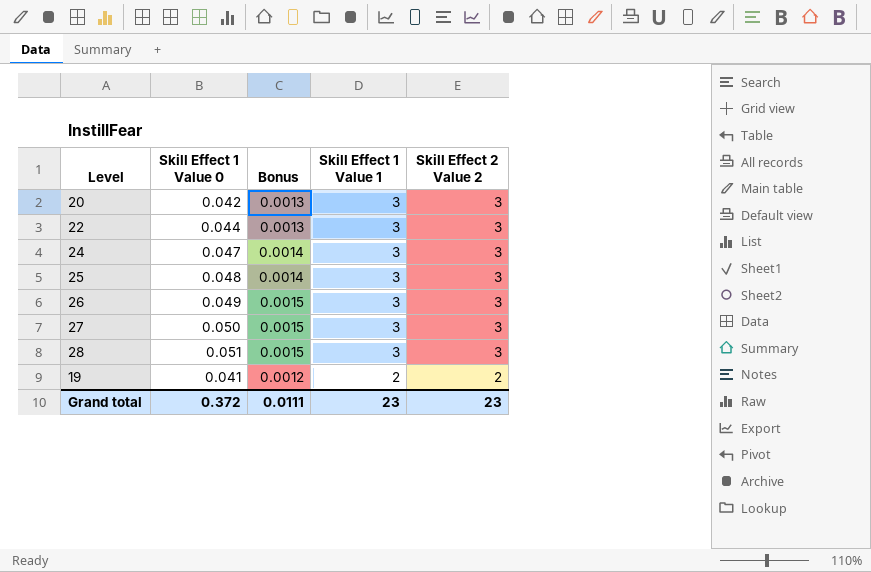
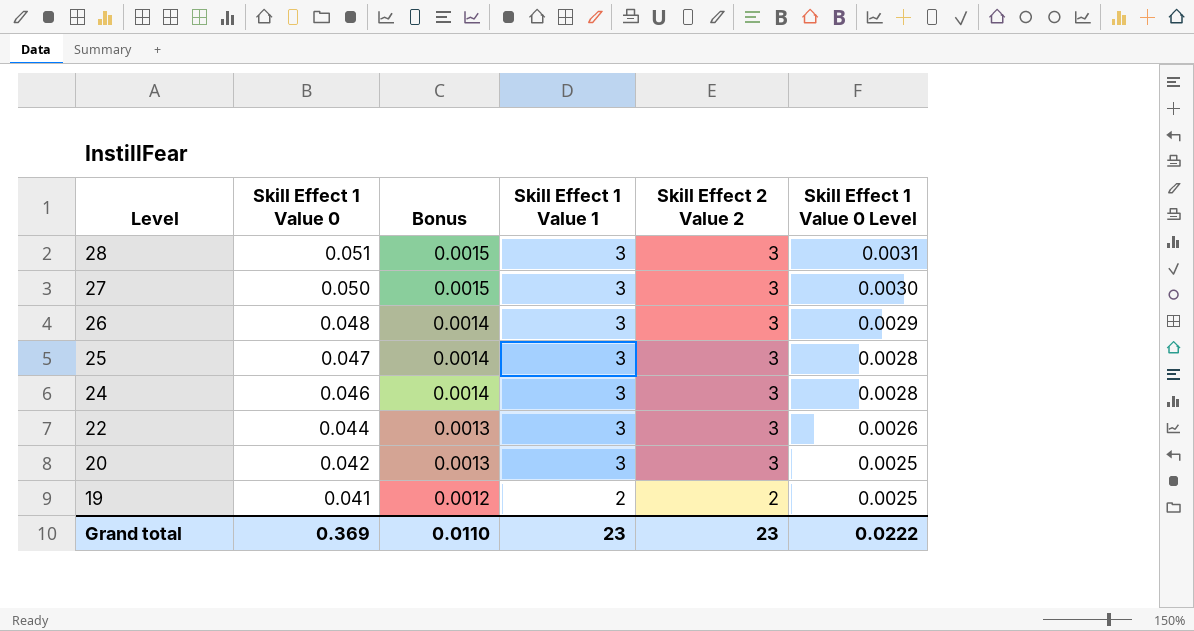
row order: Skill Effect 1 Value 1 descending -> Level descending
column Skill Effect 1 Value 0 Level | formula: none -> [Skill Effect 1 Value 0] * 0.06
26 | Skill Effect 1 Value 0: 0.049 -> 0.048
26 | Bonus: 0.0015 -> 0.0014
25 | Skill Effect 1 Value 0: 0.048 -> 0.047
24 | Skill Effect 1 Value 0: 0.047 -> 0.046
Grand total | Skill Effect 1 Value 0: 0.372 -> 0.369
Grand total | Bonus: 0.0111 -> 0.0110

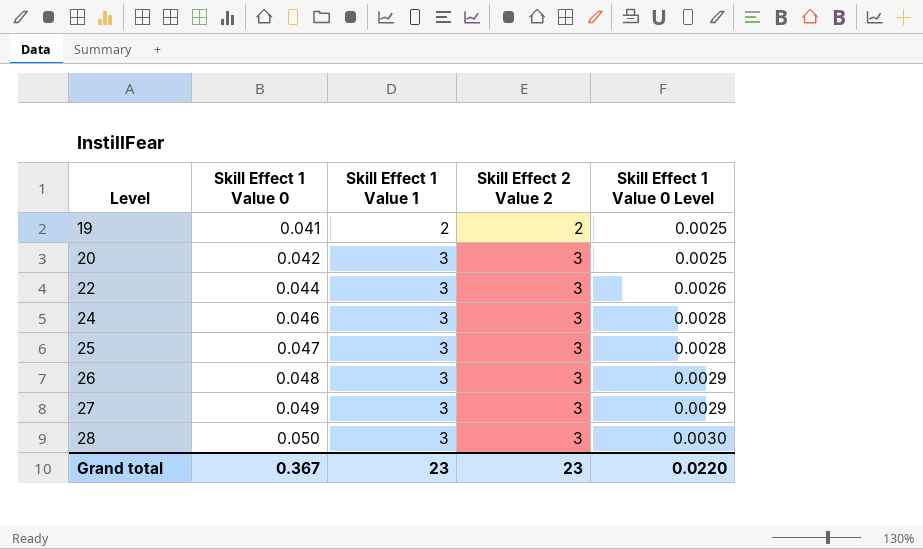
row order: Level descending -> Level ascending
column Bonus | formula: [Skill Effect 1 Value 0] * 0.03 -> none
27 | Skill Effect 1 Value 0: 0.050 -> 0.049
27 | Skill Effect 1 Value 0 Level: 0.0030 -> 0.0029
28 | Skill Effect 1 Value 0: 0.051 -> 0.050
28 | Skill Effect 1 Value 0 Level: 0.0031 -> 0.0030
Grand total | Skill Effect 1 Value 0: 0.369 -> 0.367
Grand total | Skill Effect 1 Value 0 Level: 0.0222 -> 0.0220

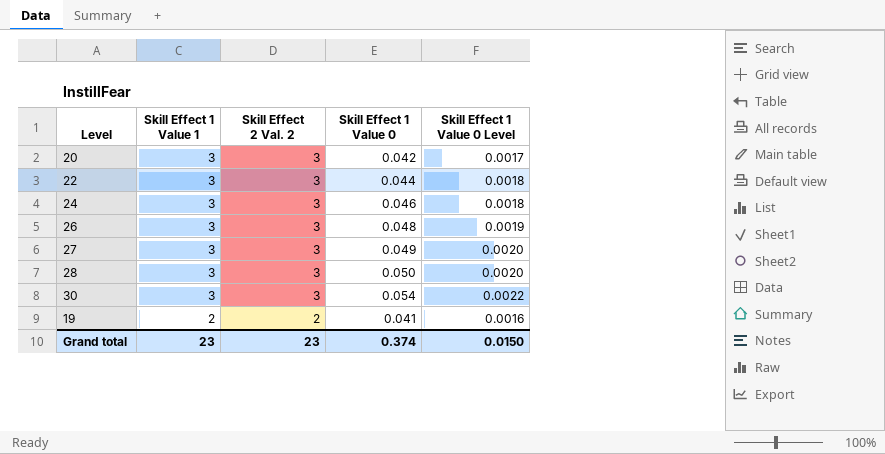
row order: Level ascending -> Skill Effect 1 Value 1 descending
column name: Skill Effect 2 Value 2 -> Skill Effect 2 Val. 2
column Skill Effect 1 Value 0 | position: 2 -> 4
column Skill Effect 1 Value 0 Level | formula: [Skill Effect 1 Value 0] * 0.06 -> [Skill Effect 1 Value 0] * 0.04
row 25: 0.047 | 3 | 3 | 0.0028 -> none
row 30: none -> 3 | 3 | 0.054 | 0.0022
Grand total | Skill Effect 1 Value 0: 0.367 -> 0.374
Grand total | Skill Effect 1 Value 0 Level: 0.0220 -> 0.0150

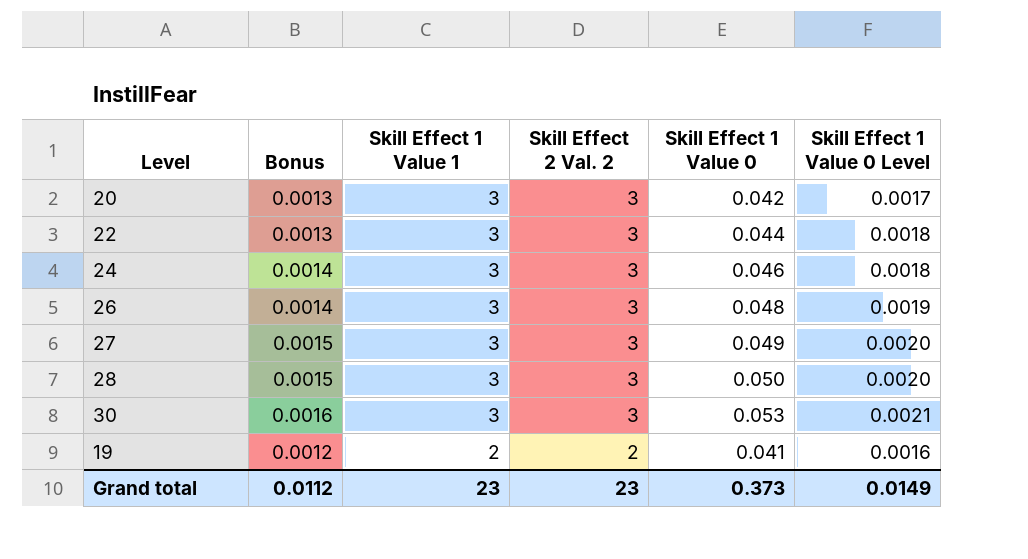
column Bonus | formula: none -> [Skill Effect 1 Value 0] * 0.03
30 | Skill Effect 1 Value 0: 0.054 -> 0.053
30 | Skill Effect 1 Value 0 Level: 0.0022 -> 0.0021
Grand total | Skill Effect 1 Value 0: 0.374 -> 0.373
Grand total | Skill Effect 1 Value 0 Level: 0.0150 -> 0.0149

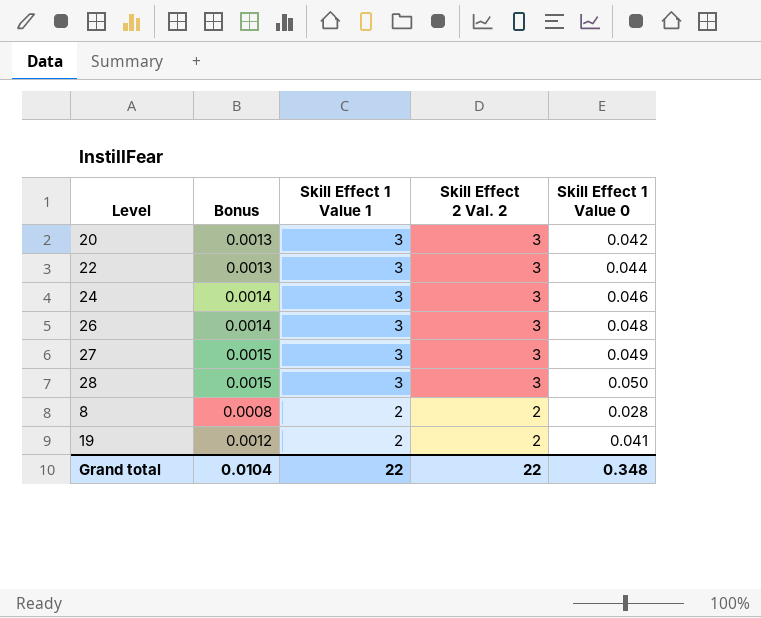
column Skill Effect 1 Value 0 Level | formula: [Skill Effect 1 Value 0] * 0.04 -> none
row 30: 0.0016 | 3 | 3 | 0.053 | 0.0021 -> none
row 8: none -> 0.0008 | 2 | 2 | 0.028
Grand total | Bonus: 0.0112 -> 0.0104
Grand total | Skill Effect 1 Value 1: 23 -> 22
Grand total | Skill Effect 2 Val. 2: 23 -> 22
Grand total | Skill Effect 1 Value 0: 0.373 -> 0.348

